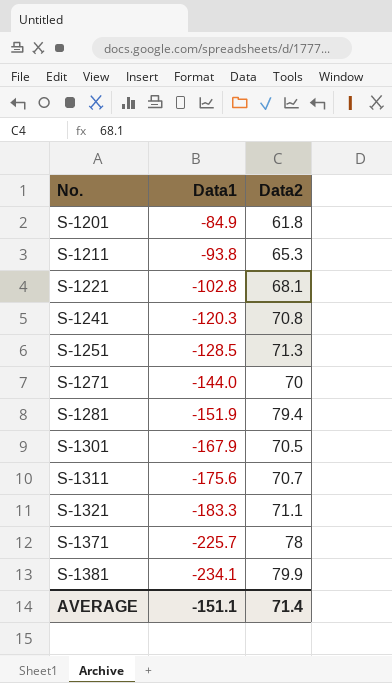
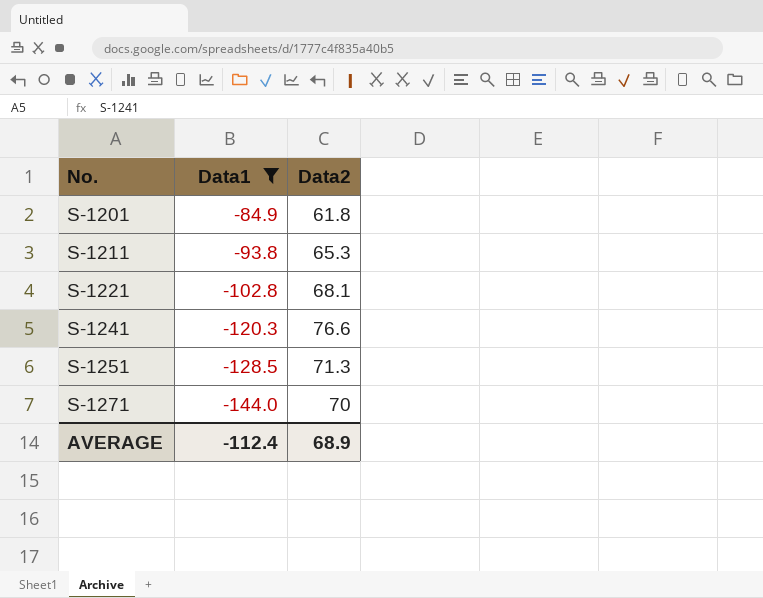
filter: none -> Data1 >= -144.0
S-1241 | Data2: 70.8 -> 76.6
AVERAGE | Data1: -151.1 -> -112.4
AVERAGE | Data2: 71.4 -> 68.9

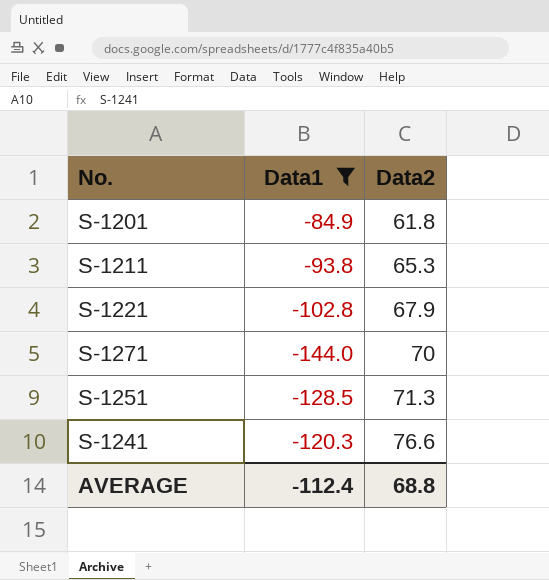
row order: No. ascending -> Data2 ascending
S-1221 | Data2: 68.1 -> 67.9
AVERAGE | Data2: 68.9 -> 68.8

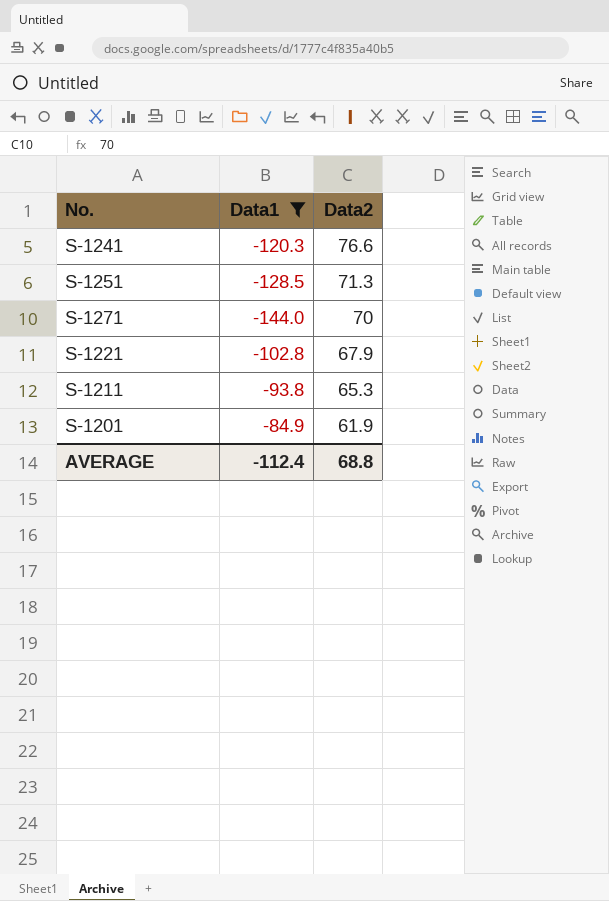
row order: Data2 ascending -> Data2 descending
S-1201 | Data2: 61.8 -> 61.9

